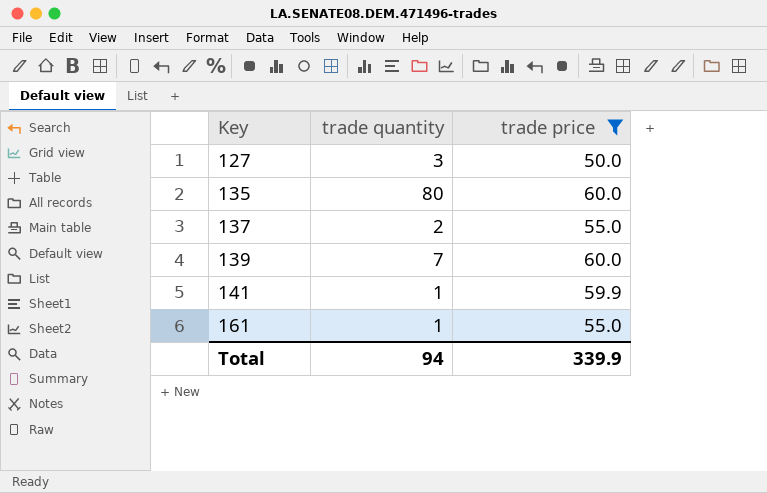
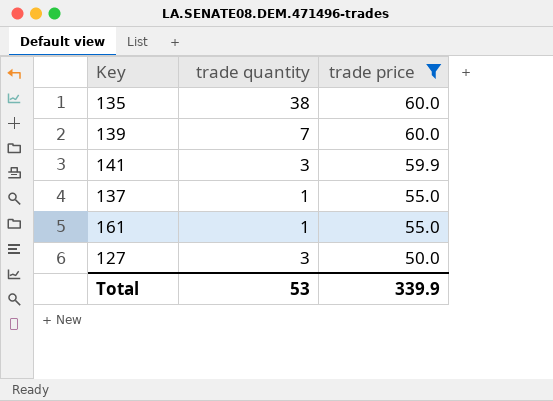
row order: Key ascending -> trade price descending
135 | trade quantity: 80 -> 38
141 | trade quantity: 1 -> 3
137 | trade quantity: 2 -> 1
Total | trade quantity: 94 -> 53

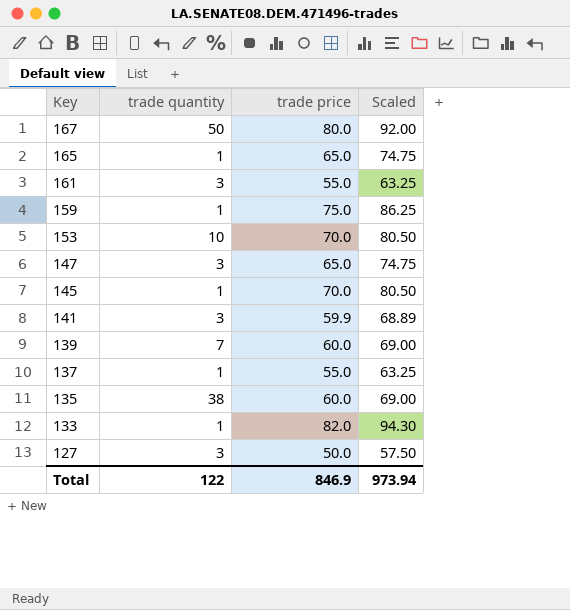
filter: trade price <= 60.0 -> none
row order: trade price descending -> Key descending
column Scaled | formula: none -> [trade price] * 1.15
161 | trade quantity: 1 -> 3
Total | trade quantity: 53 -> 122
Total | trade price: 339.9 -> 846.9

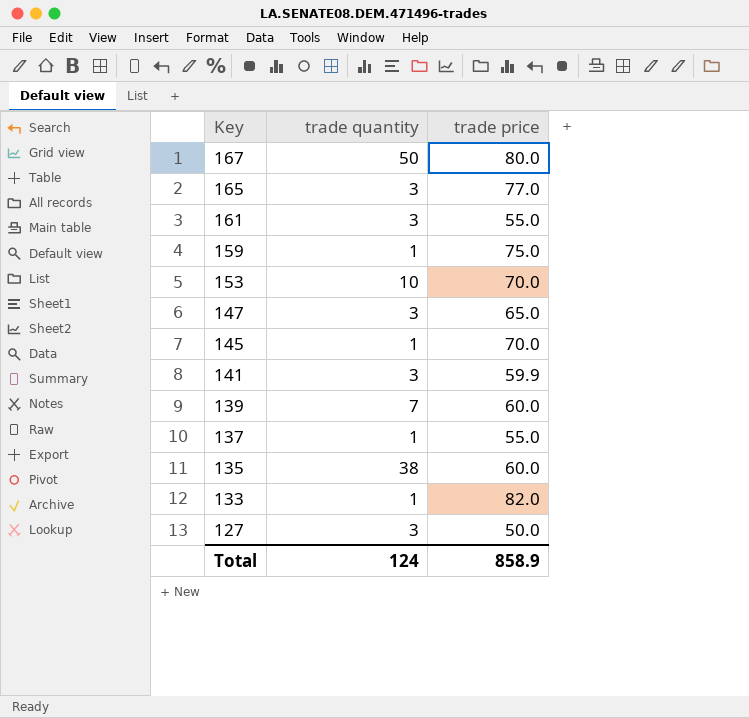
column Scaled | formula: [trade price] * 1.15 -> none
165 | trade quantity: 1 -> 3
165 | trade price: 65.0 -> 77.0
Total | trade quantity: 122 -> 124
Total | trade price: 846.9 -> 858.9

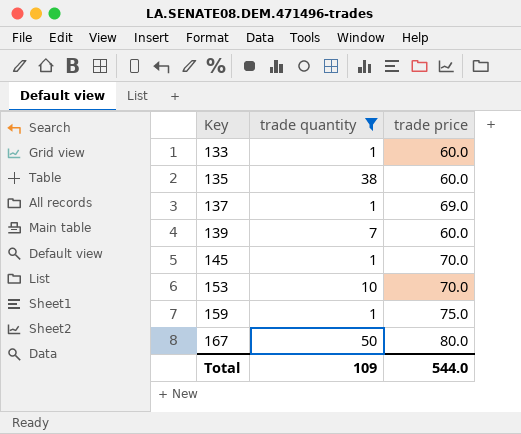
filter: none -> trade quantity != 3
row order: Key descending -> Key ascending
133 | trade price: 82.0 -> 60.0
137 | trade price: 55.0 -> 69.0
Total | trade quantity: 124 -> 109
Total | trade price: 858.9 -> 544.0

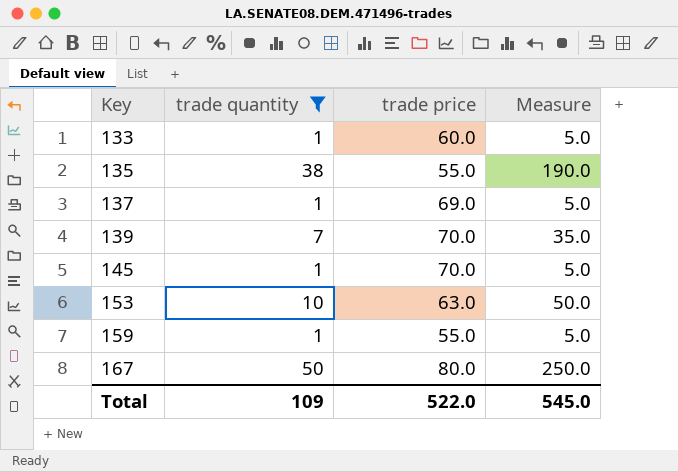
column Measure | formula: none -> [trade quantity] * 5
135 | trade price: 60.0 -> 55.0
139 | trade price: 60.0 -> 70.0
153 | trade price: 70.0 -> 63.0
159 | trade price: 75.0 -> 55.0
Total | trade price: 544.0 -> 522.0

